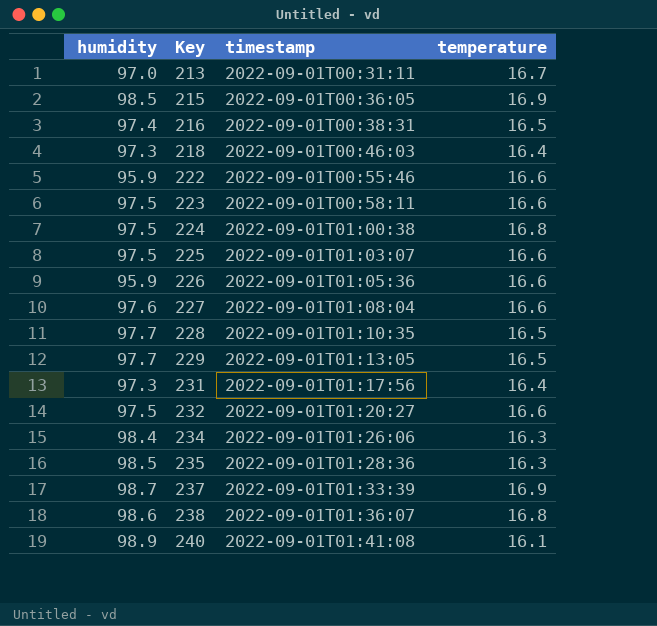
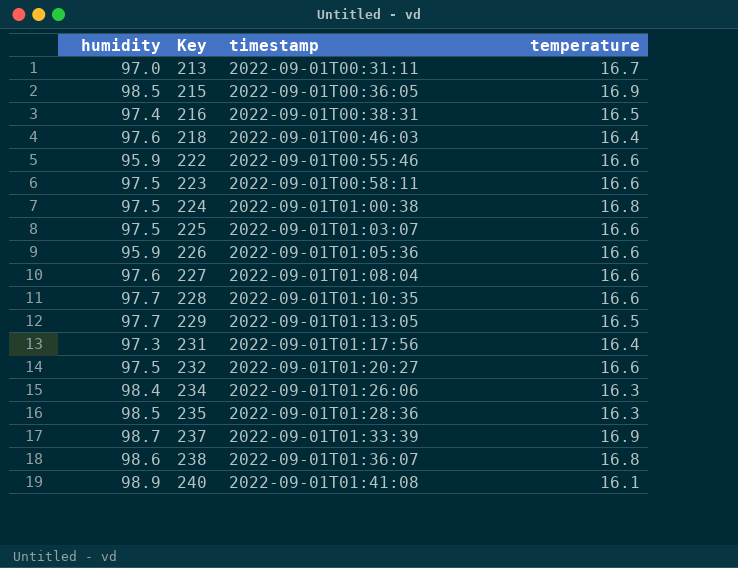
218 | humidity: 97.3 -> 97.6
228 | temperature: 16.5 -> 16.6

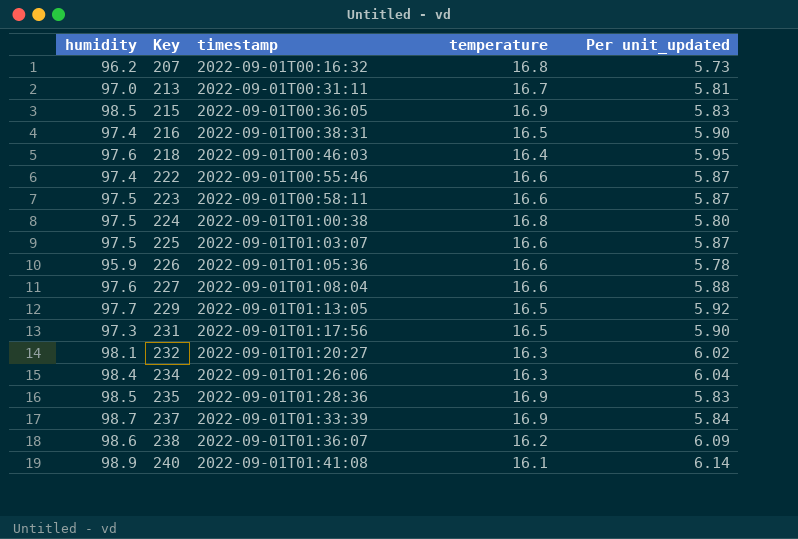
column Per unit_updated | formula: none -> [humidity] / [temperature]
row 228: 97.7 | 2022-09-01T01:10:35 | 16.6 -> none
row 207: none -> 96.2 | 2022-09-01T00:16:32 | 16.8 | 5.73
222 | humidity: 95.9 -> 97.4
231 | temperature: 16.4 -> 16.5
232 | humidity: 97.5 -> 98.1
232 | temperature: 16.6 -> 16.3
235 | temperature: 16.3 -> 16.9
238 | temperature: 16.8 -> 16.2

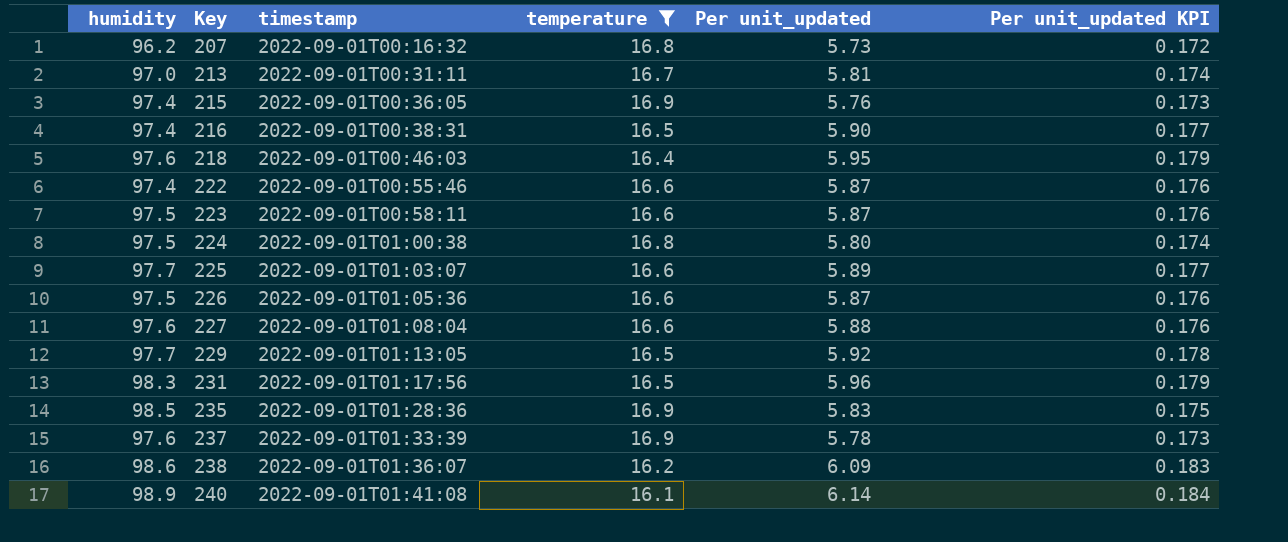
filter: none -> temperature != 16.3
column Per unit_updated KPI | formula: none -> [Per unit_updated] * 0.03
215 | humidity: 98.5 -> 97.4
215 | Per unit_updated: 5.83 -> 5.76
225 | humidity: 97.5 -> 97.7
225 | Per unit_updated: 5.87 -> 5.89
226 | humidity: 95.9 -> 97.5
226 | Per unit_updated: 5.78 -> 5.87
231 | humidity: 97.3 -> 98.3
231 | Per unit_updated: 5.90 -> 5.96
237 | humidity: 98.7 -> 97.6
237 | Per unit_updated: 5.84 -> 5.78

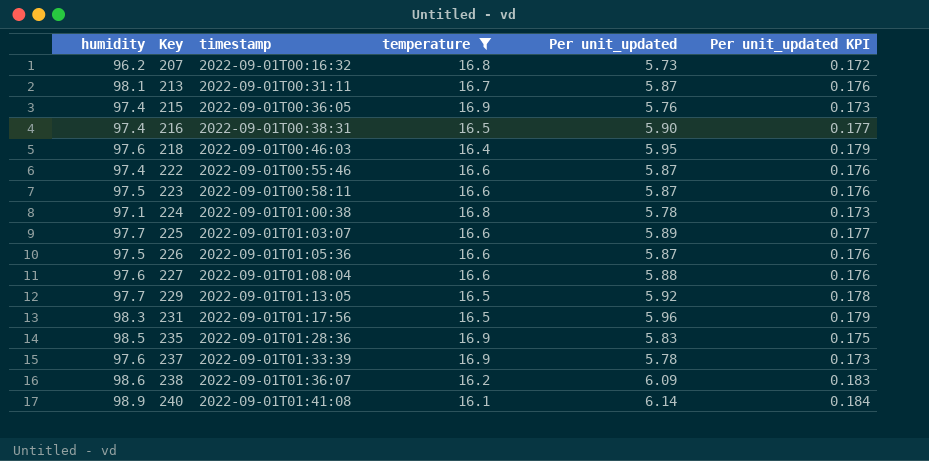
213 | humidity: 97.0 -> 98.1
213 | Per unit_updated: 5.81 -> 5.87
213 | Per unit_updated KPI: 0.174 -> 0.176
224 | humidity: 97.5 -> 97.1
224 | Per unit_updated: 5.80 -> 5.78
224 | Per unit_updated KPI: 0.174 -> 0.173

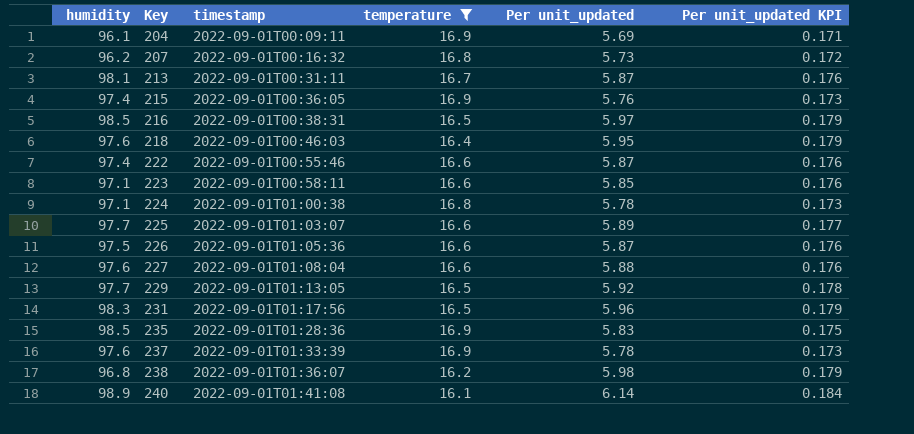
row 204: none -> 96.1 | 2022-09-01T00:09:11 | 16.9 | 5.69 | 0.171
216 | humidity: 97.4 -> 98.5
216 | Per unit_updated: 5.90 -> 5.97
216 | Per unit_updated KPI: 0.177 -> 0.179
223 | humidity: 97.5 -> 97.1
223 | Per unit_updated: 5.87 -> 5.85
238 | humidity: 98.6 -> 96.8
238 | Per unit_updated: 6.09 -> 5.98
238 | Per unit_updated KPI: 0.183 -> 0.179

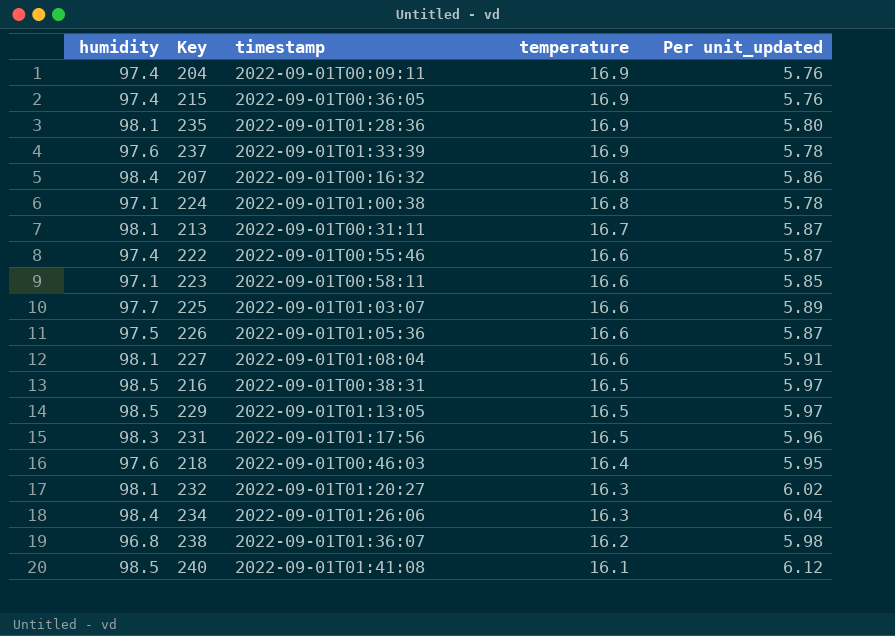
filter: temperature != 16.3 -> none
row order: Key ascending -> temperature descending
column Per unit_updated KPI | formula: [Per unit_updated] * 0.03 -> none
204 | humidity: 96.1 -> 97.4
204 | Per unit_updated: 5.69 -> 5.76
235 | humidity: 98.5 -> 98.1
235 | Per unit_updated: 5.83 -> 5.80
207 | humidity: 96.2 -> 98.4
207 | Per unit_updated: 5.73 -> 5.86
227 | humidity: 97.6 -> 98.1
227 | Per unit_updated: 5.88 -> 5.91
229 | humidity: 97.7 -> 98.5
229 | Per unit_updated: 5.92 -> 5.97
240 | humidity: 98.9 -> 98.5
240 | Per unit_updated: 6.14 -> 6.12

